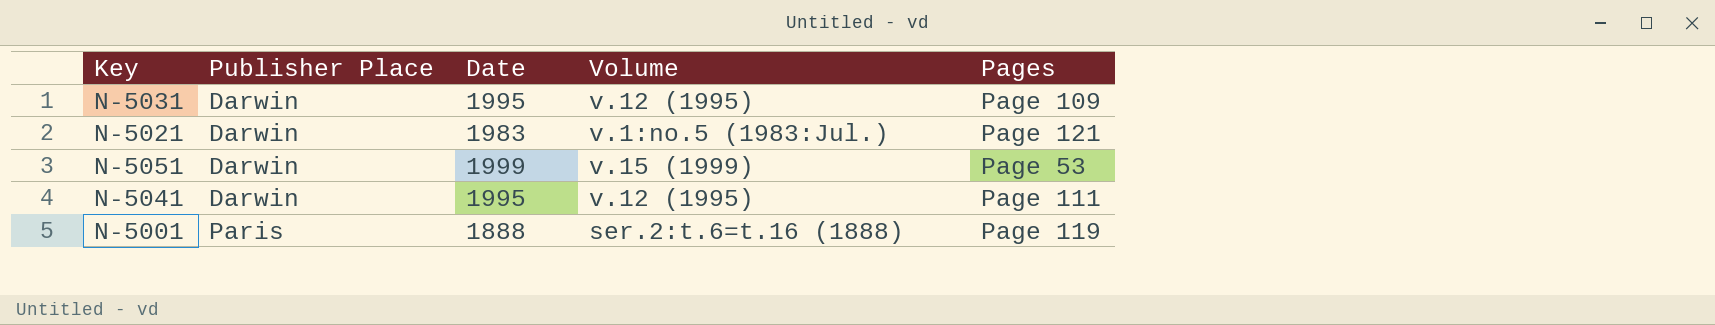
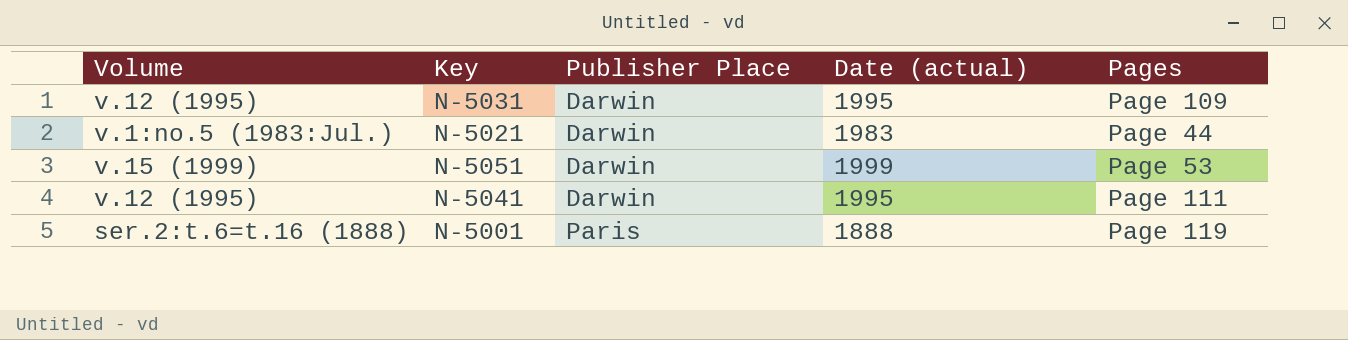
column Volume | position: 4 -> 1
column name: Date -> Date (actual)
N-5021 | Pages: Page 121 -> Page 44

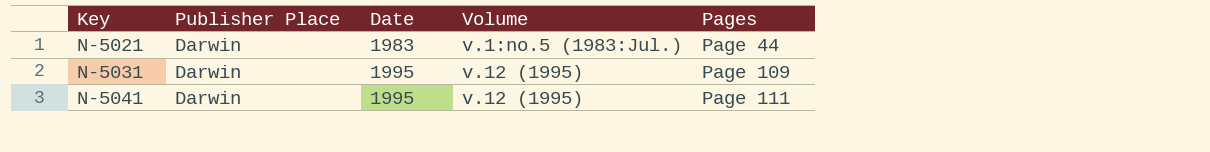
row order: Publisher Place ascending -> Key ascending
column name: Date (actual) -> Date
column Volume | position: 1 -> 4
row N-5051: v.15 (1999) | Darwin | 1999 | Page 53 -> none
row N-5001: ser.2:t.6=t.16 (1888) | Paris | 1888 | Page 119 -> none

